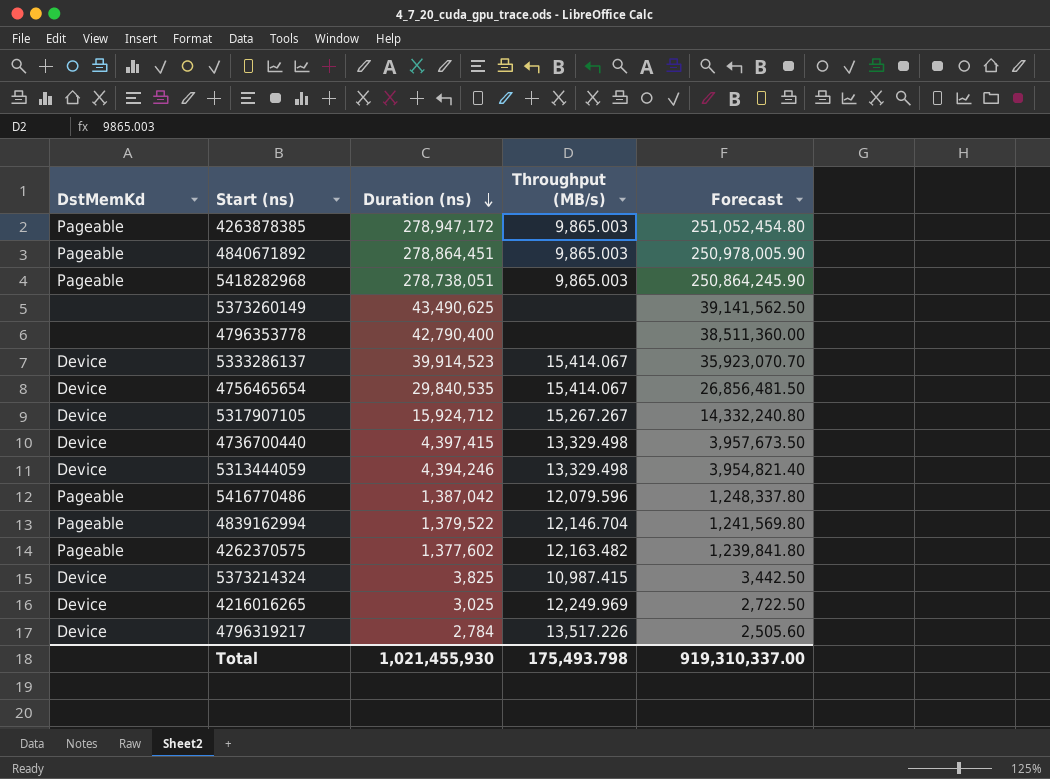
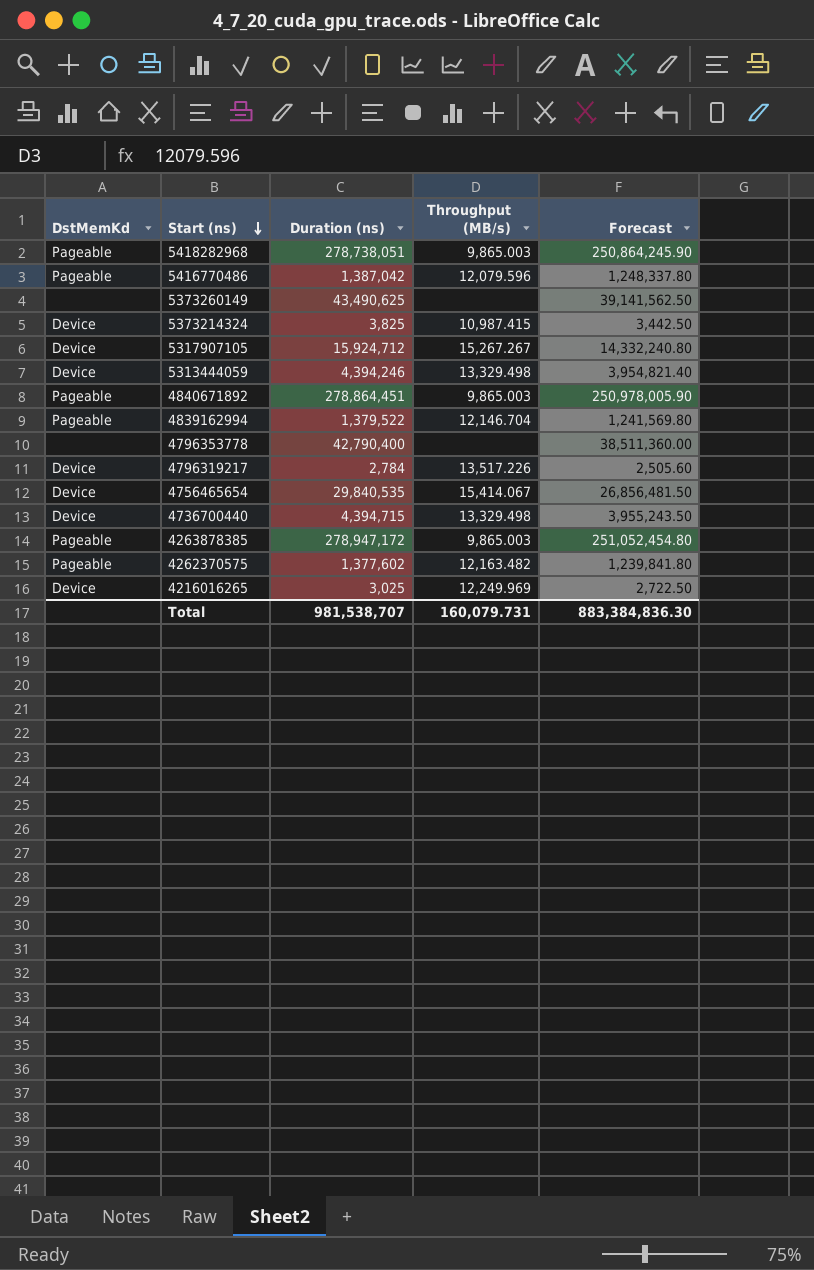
row order: Duration (ns) descending -> Start (ns) descending
row 5333286137: Device | 39,914,523 | 15,414.067 | 35,923,070.70 -> none
4736700440 | Duration (ns): 4,397,415 -> 4,394,715
4736700440 | Forecast: 3,957,673.50 -> 3,955,243.50
Total | Duration (ns): 1,021,455,930 -> 981,538,707
Total | Throughput (MB/s): 175,493.798 -> 160,079.731
Total | Forecast: 919,310,337.00 -> 883,384,836.30

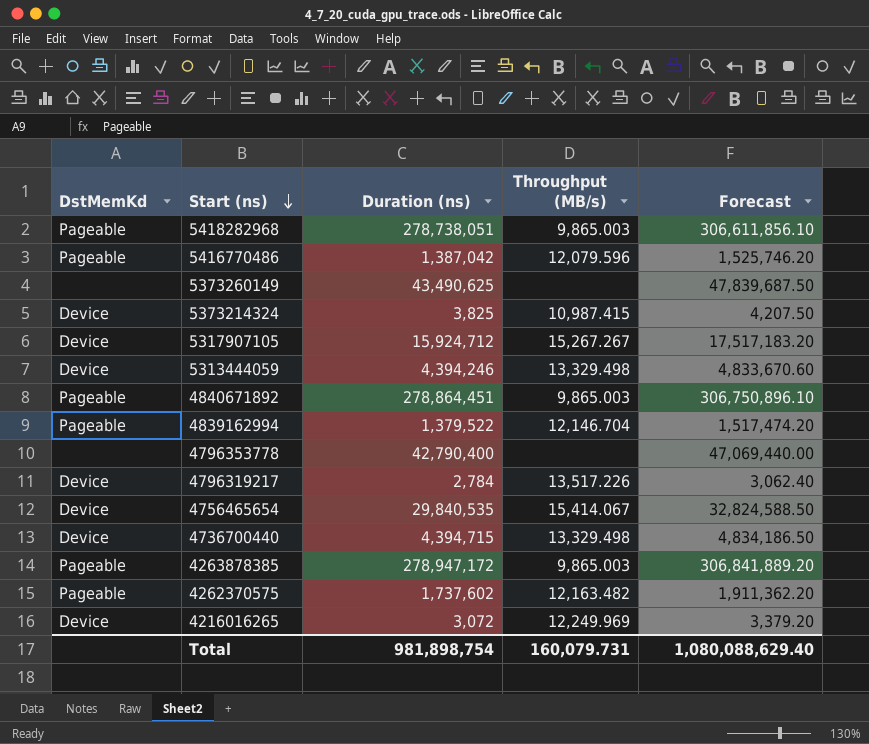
column Forecast | formula: [Duration (ns)] * 0.9 -> [Duration (ns)] * 1.1
4262370575 | Duration (ns): 1,377,602 -> 1,737,602
4216016265 | Duration (ns): 3,025 -> 3,072
Total | Duration (ns): 981,538,707 -> 981,898,754
Total | Forecast: 883,384,836.30 -> 1,080,088,629.40

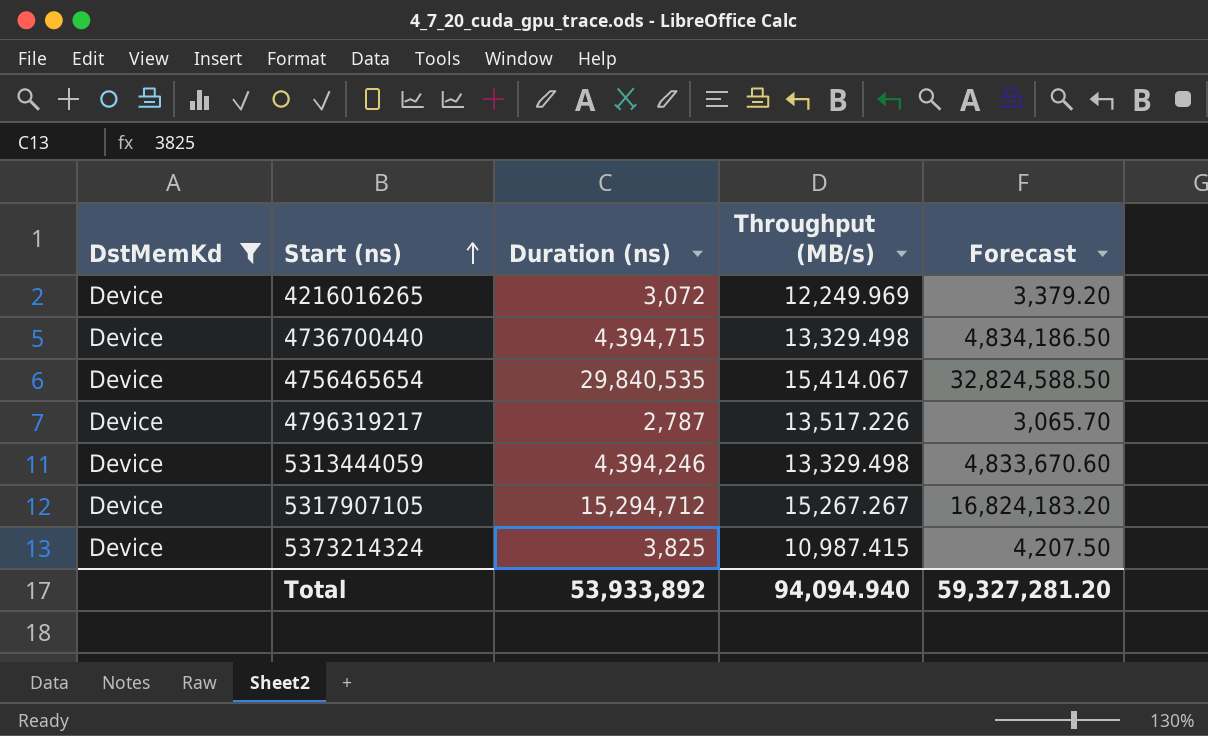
filter: none -> DstMemKd = Device
row order: Start (ns) descending -> Start (ns) ascending
4796319217 | Duration (ns): 2,784 -> 2,787
4796319217 | Forecast: 3,062.40 -> 3,065.70
5317907105 | Duration (ns): 15,924,712 -> 15,294,712
5317907105 | Forecast: 17,517,183.20 -> 16,824,183.20
Total | Duration (ns): 981,898,754 -> 53,933,892
Total | Throughput (MB/s): 160,079.731 -> 94,094.940
Total | Forecast: 1,080,088,629.40 -> 59,327,281.20

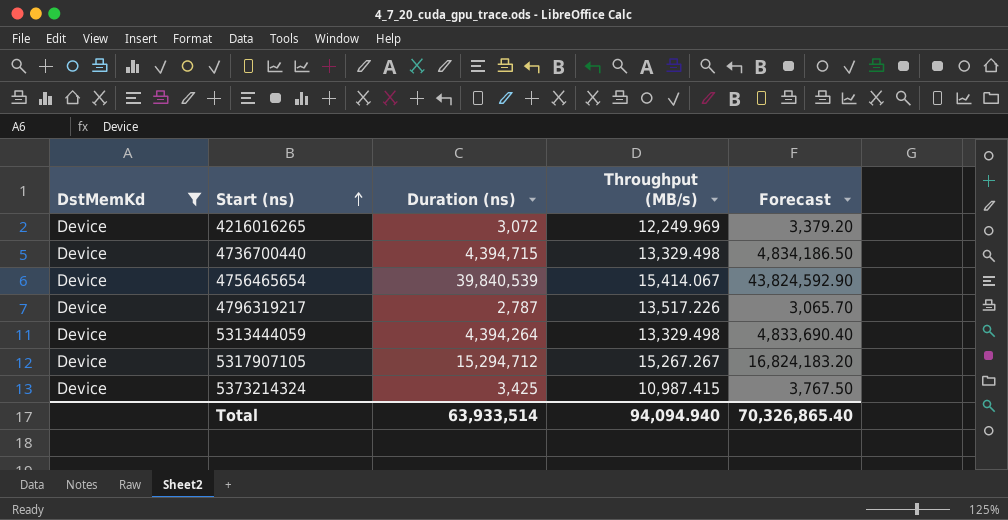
4756465654 | Duration (ns): 29,840,535 -> 39,840,539
4756465654 | Forecast: 32,824,588.50 -> 43,824,592.90
5313444059 | Duration (ns): 4,394,246 -> 4,394,264
5313444059 | Forecast: 4,833,670.60 -> 4,833,690.40
5373214324 | Duration (ns): 3,825 -> 3,425
5373214324 | Forecast: 4,207.50 -> 3,767.50
Total | Duration (ns): 53,933,892 -> 63,933,514
Total | Forecast: 59,327,281.20 -> 70,326,865.40

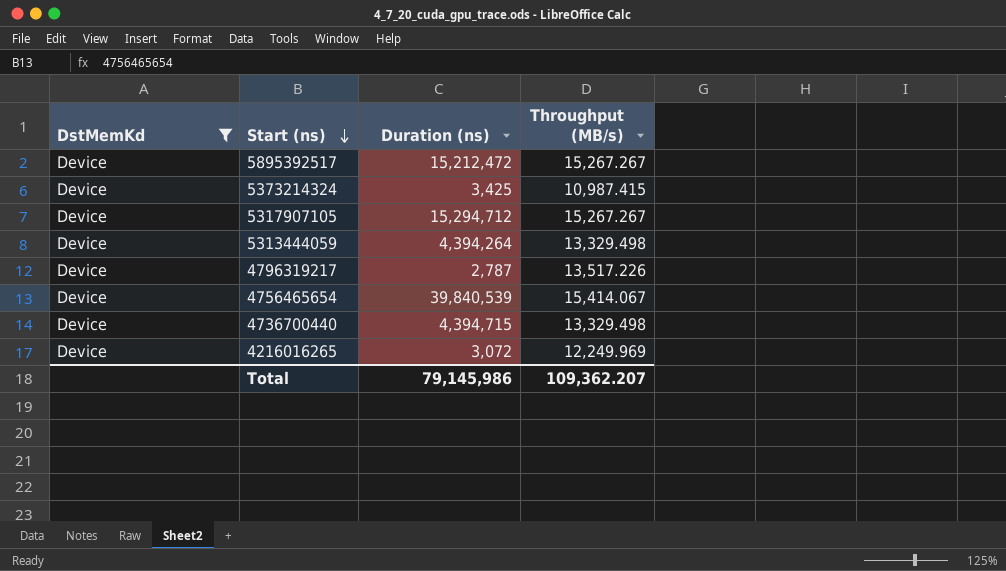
row order: Start (ns) ascending -> Start (ns) descending
column Forecast | formula: [Duration (ns)] * 1.1 -> none
row 5895392517: none -> Device | 15,212,472 | 15,267.267
Total | Duration (ns): 63,933,514 -> 79,145,986
Total | Throughput (MB/s): 94,094.940 -> 109,362.207

